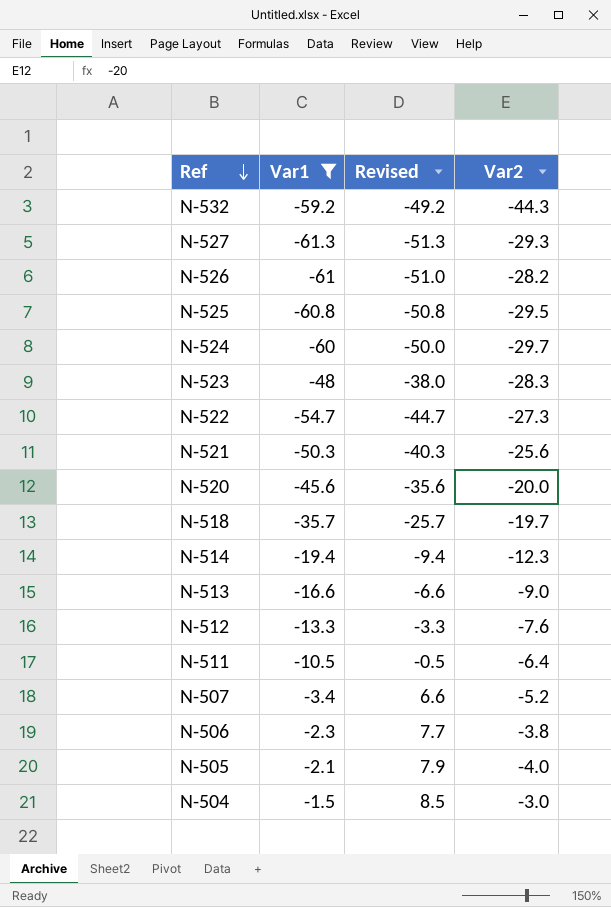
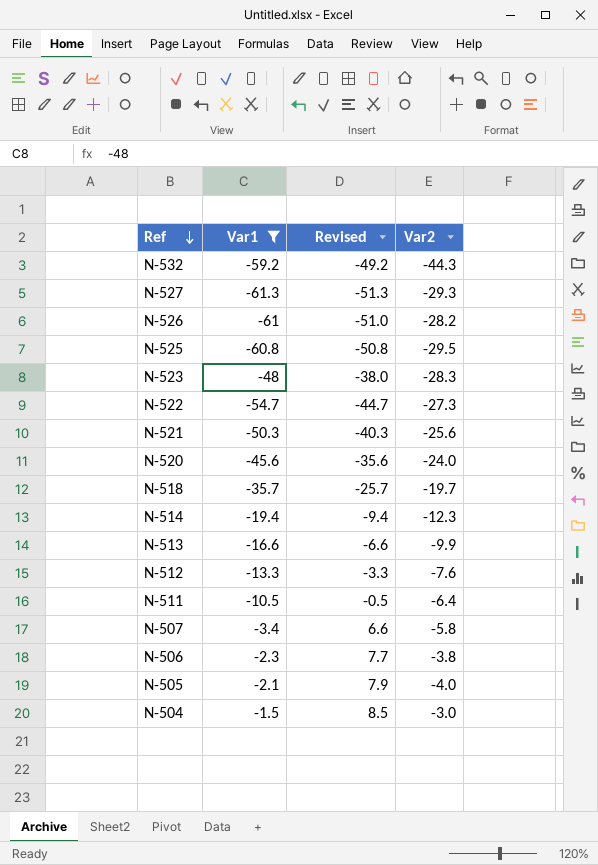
row N-524: -60 | -50.0 | -29.7 -> none
N-520 | Var2: -20.0 -> -24.0
N-513 | Var2: -9.0 -> -9.9
N-507 | Var2: -5.2 -> -5.8

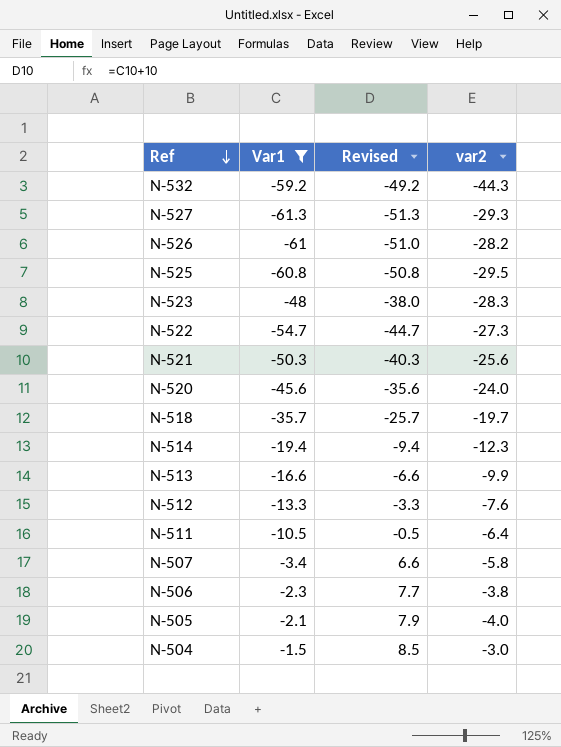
column name: Var2 -> var2

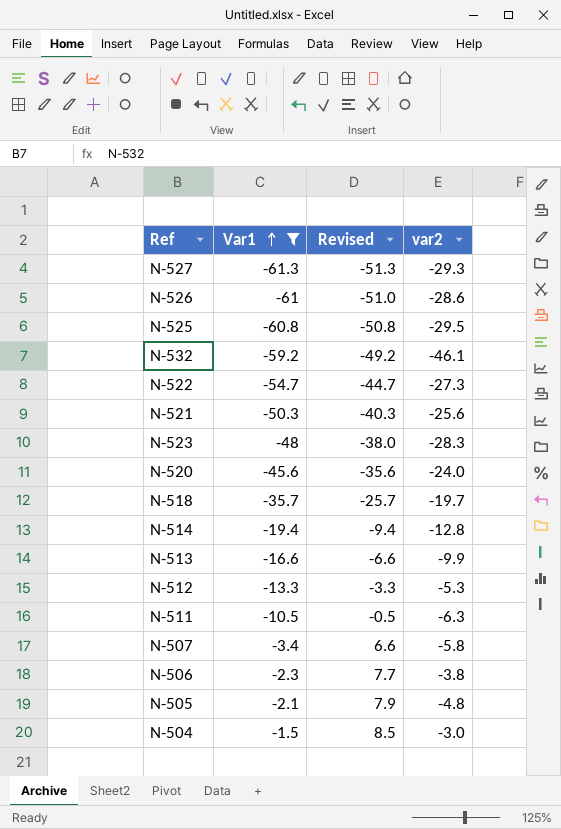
row order: Ref descending -> Var1 ascending
N-526 | var2: -28.2 -> -28.6
N-532 | var2: -44.3 -> -46.1
N-514 | var2: -12.3 -> -12.8
N-512 | var2: -7.6 -> -5.3
N-511 | var2: -6.4 -> -6.3
N-505 | var2: -4.0 -> -4.8

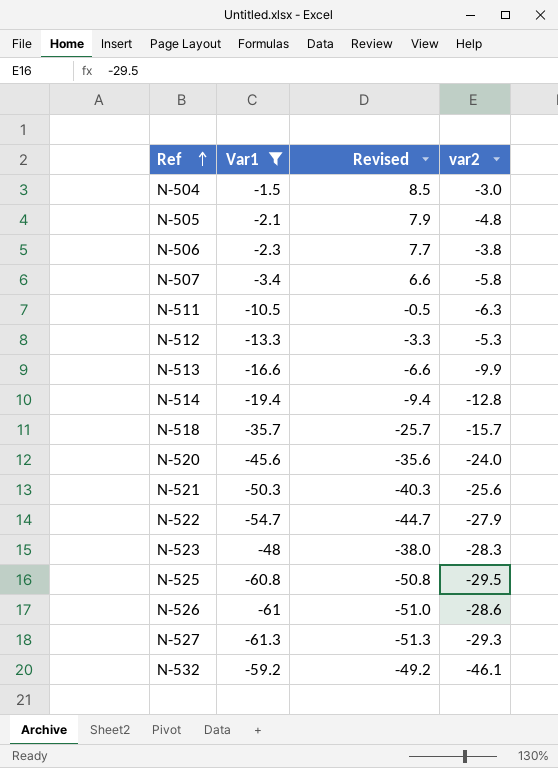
row order: Var1 ascending -> Ref ascending
N-518 | var2: -19.7 -> -15.7
N-522 | var2: -27.3 -> -27.9

